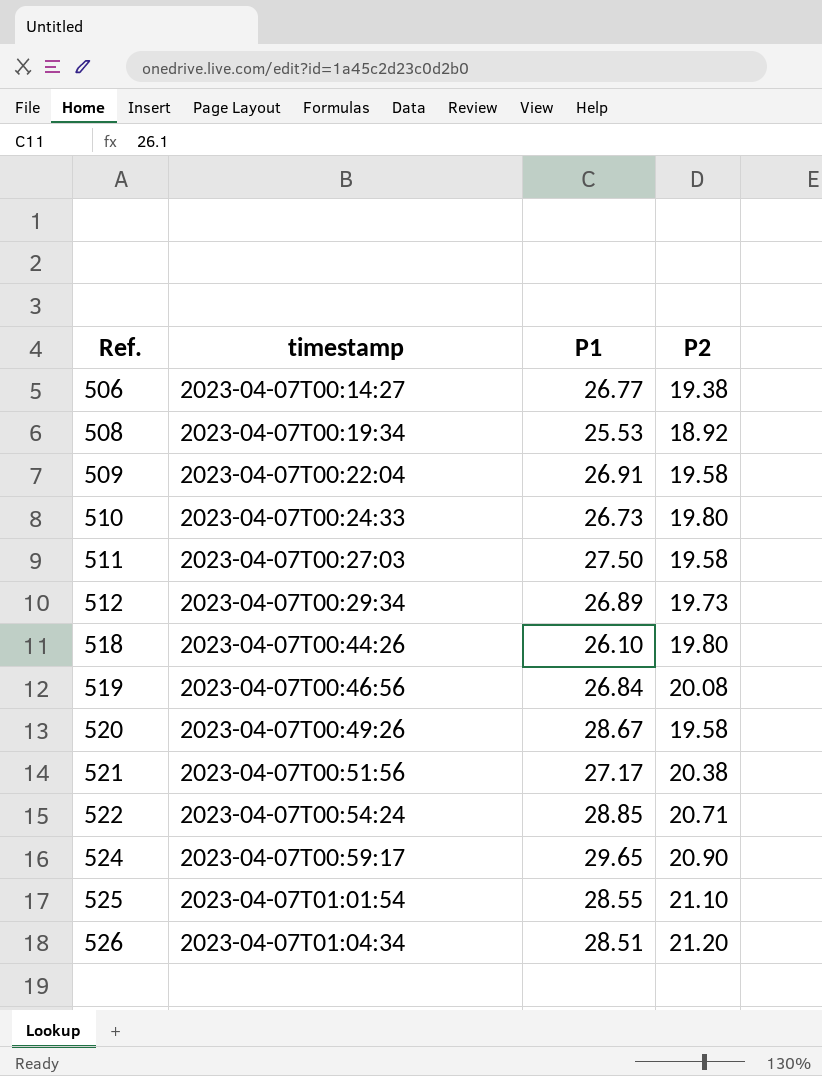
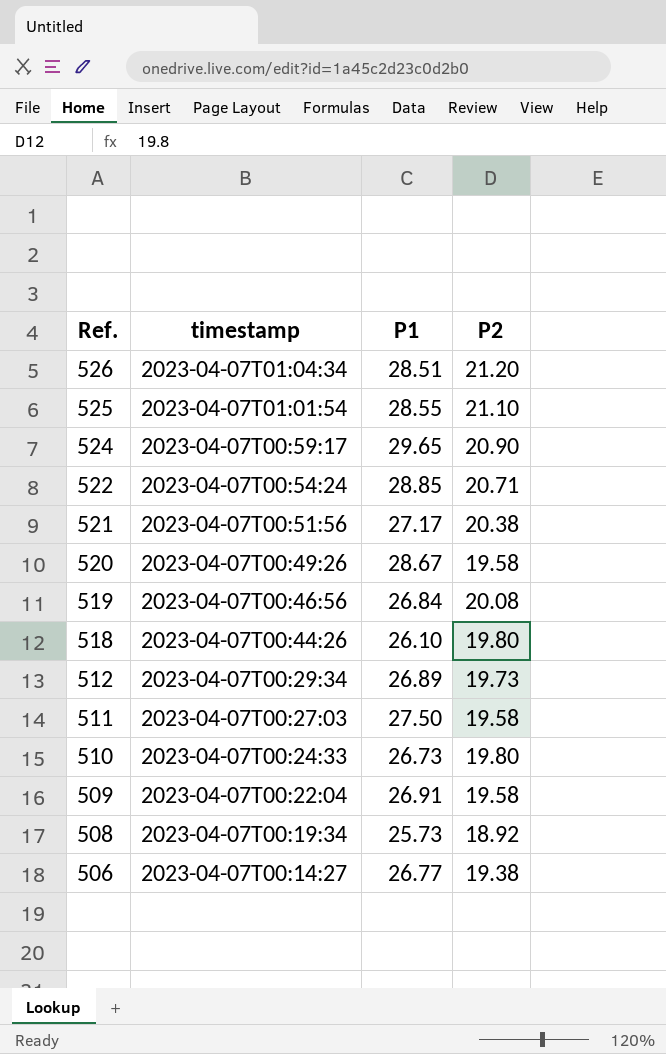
row order: Ref. ascending -> Ref. descending
508 | P1: 25.53 -> 25.73

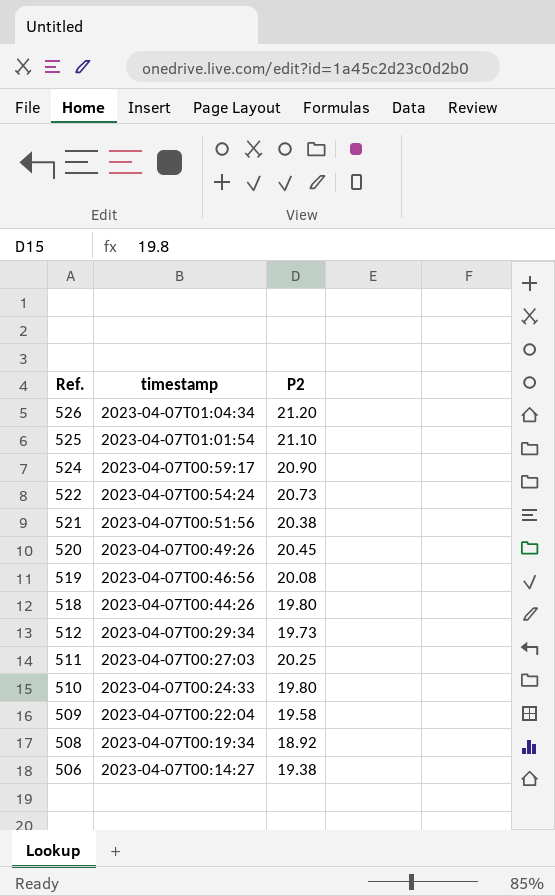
column P1 | position: 3 -> none
522 | P2: 20.71 -> 20.73
520 | P2: 19.58 -> 20.45
511 | P2: 19.58 -> 20.25

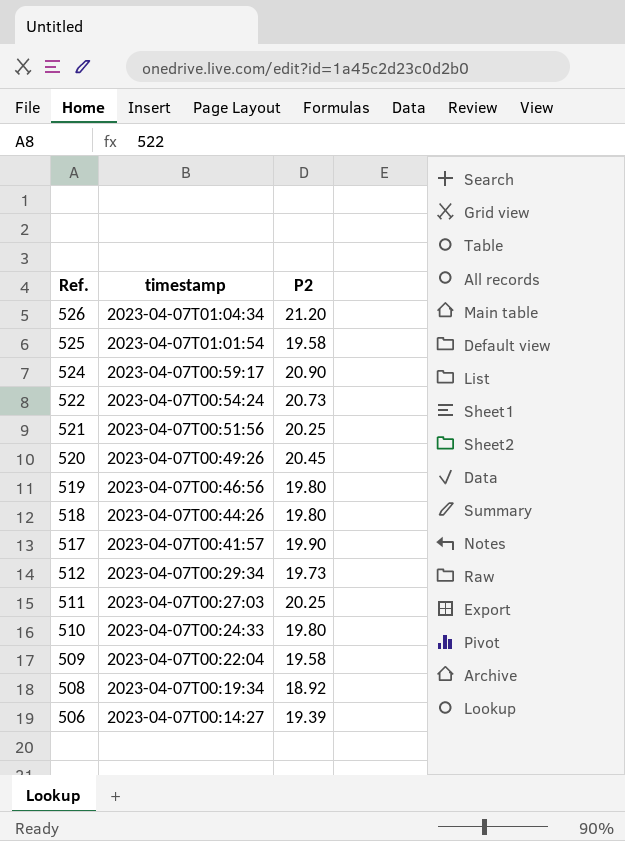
525 | P2: 21.10 -> 19.58
521 | P2: 20.38 -> 20.25
519 | P2: 20.08 -> 19.80
row 517: none -> 2023-04-07T00:41:57 | 19.90
506 | P2: 19.38 -> 19.39

